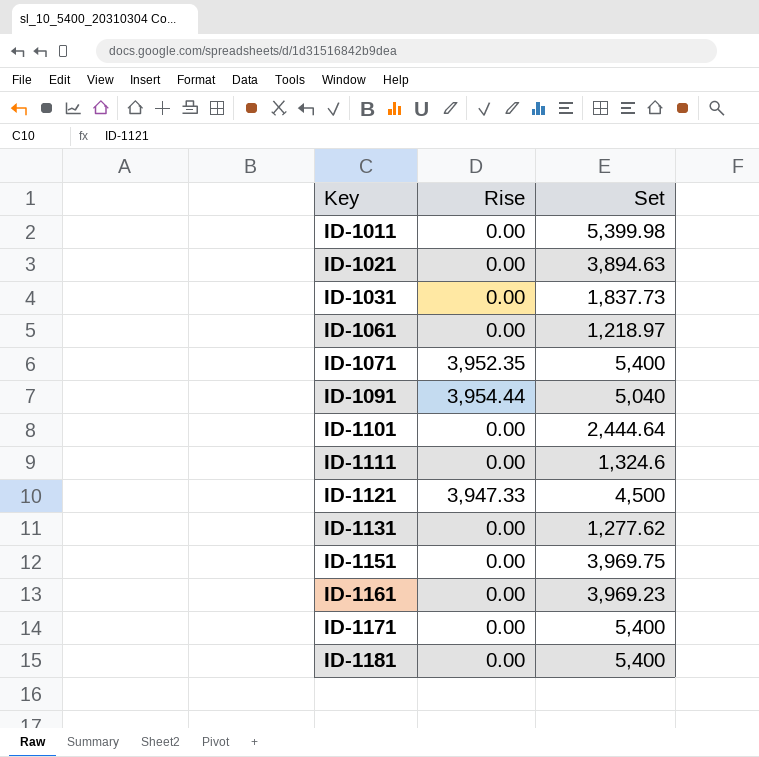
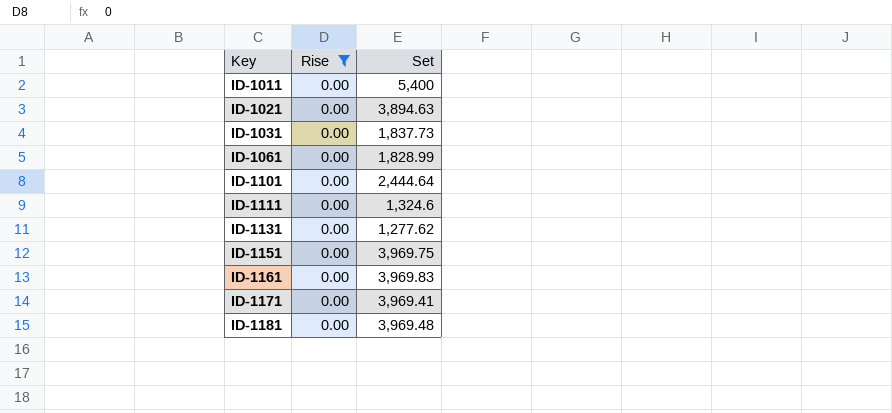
filter: none -> Rise = 0.00
ID-1011 | Set: 5,399.98 -> 5,400
ID-1061 | Set: 1,218.97 -> 1,828.99
ID-1161 | Set: 3,969.23 -> 3,969.83
ID-1171 | Set: 5,400 -> 3,969.41
ID-1181 | Set: 5,400 -> 3,969.48

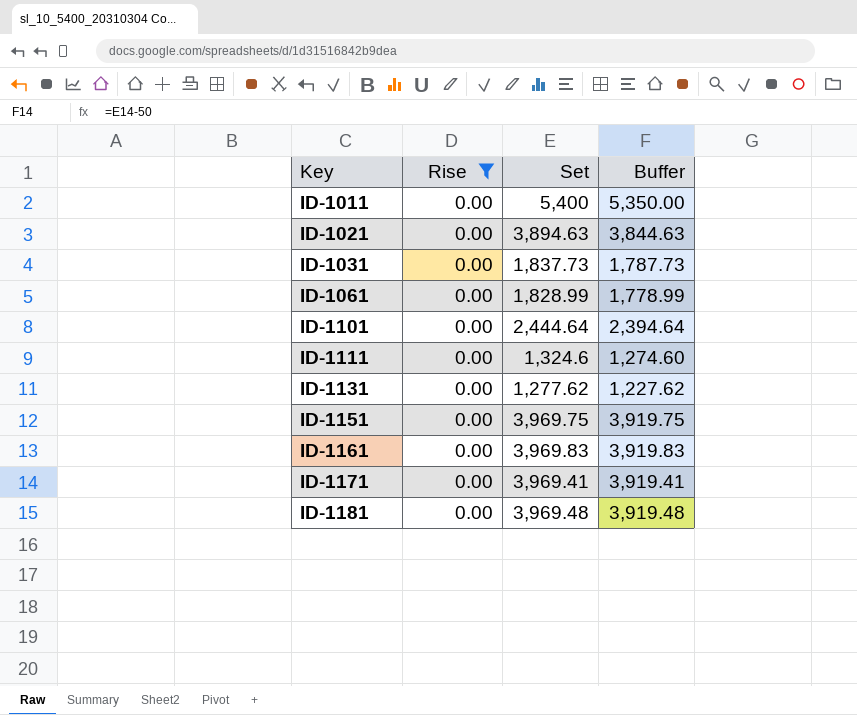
column Buffer | formula: none -> [Set] - 50

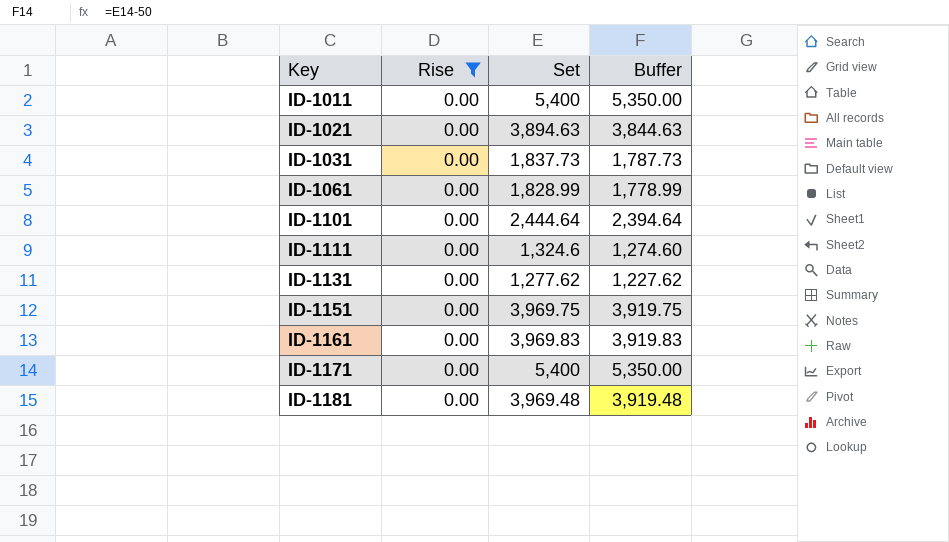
ID-1171 | Set: 3,969.41 -> 5,400
ID-1171 | Buffer: 3,919.41 -> 5,350.00

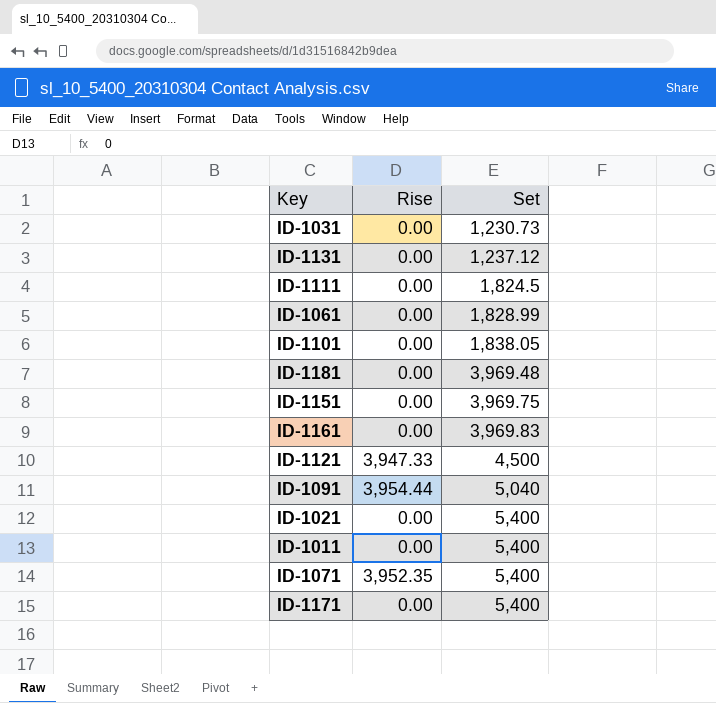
filter: Rise = 0.00 -> none
row order: Key ascending -> Set ascending
column Buffer | formula: [Set] - 50 -> none
ID-1031 | Set: 1,837.73 -> 1,230.73
ID-1131 | Set: 1,277.62 -> 1,237.12
ID-1111 | Set: 1,324.6 -> 1,824.5
ID-1101 | Set: 2,444.64 -> 1,838.05
ID-1021 | Set: 3,894.63 -> 5,400

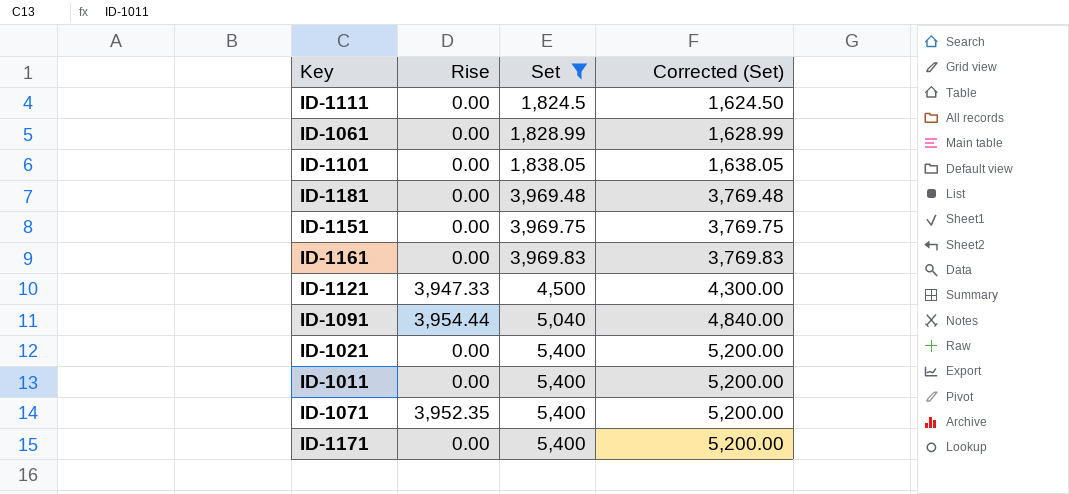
filter: none -> Set >= 1,824.5
column Corrected (Set) | formula: none -> [Set] - 200

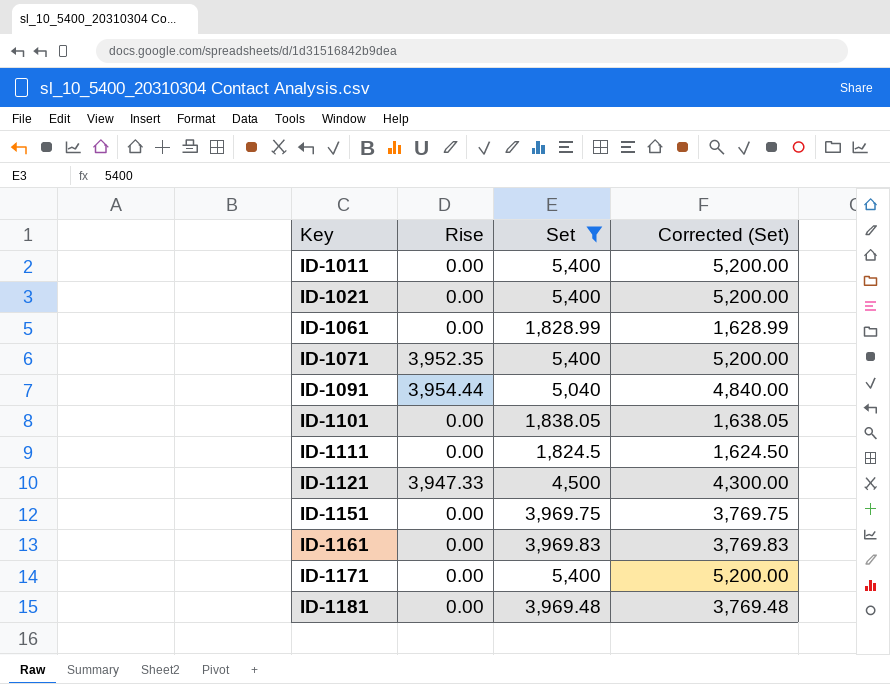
row order: Set ascending -> Key ascending

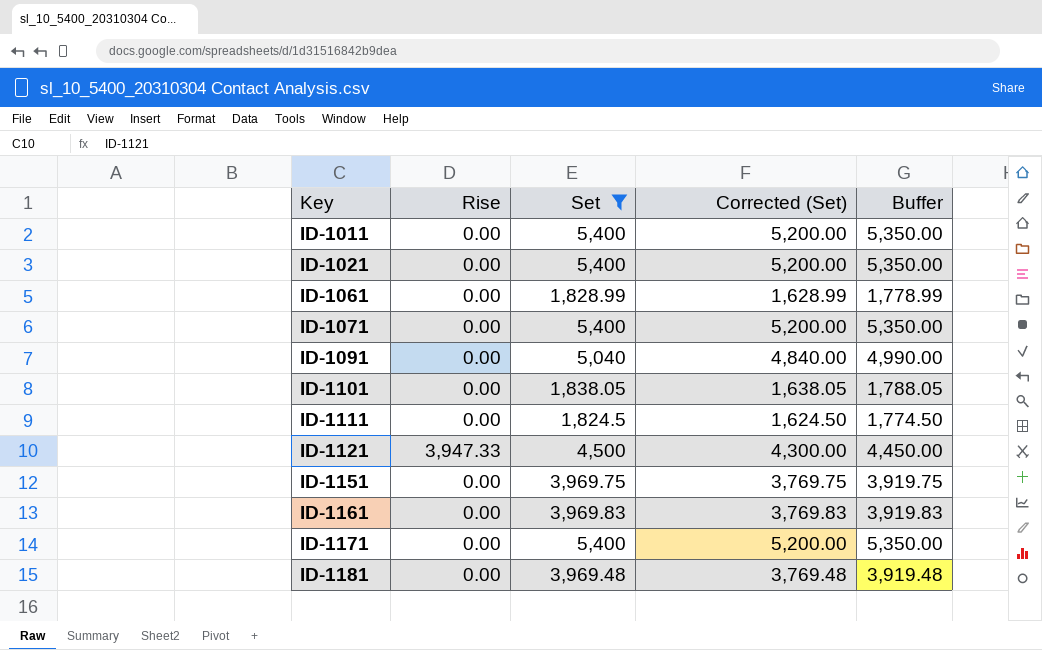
column Buffer | formula: none -> [Set] - 50
ID-1071 | Rise: 3,952.35 -> 0.00
ID-1091 | Rise: 3,954.44 -> 0.00

